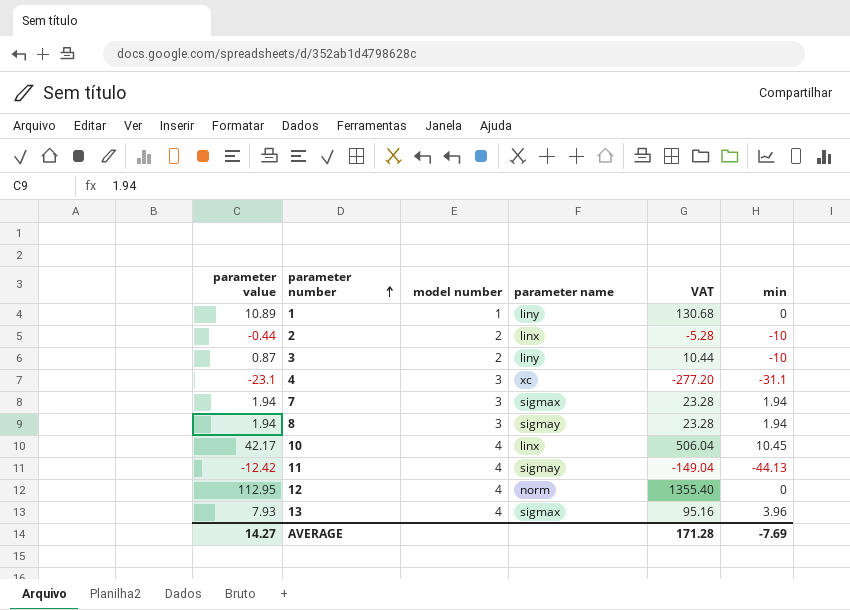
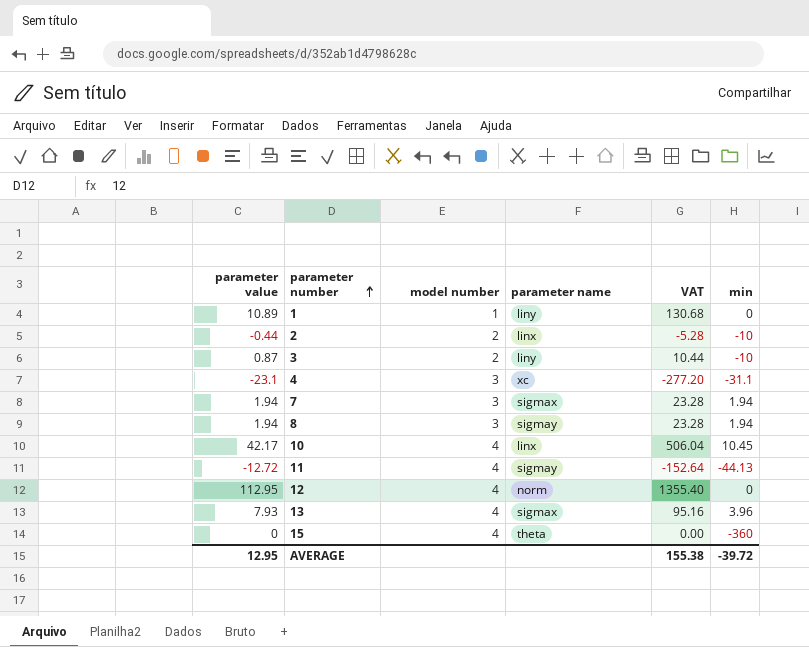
11 | parameter value: -12.42 -> -12.72
11 | VAT: -149.04 -> -152.64
row 15: none -> 0 | 4 | theta | 0.00 | -360
AVERAGE | parameter value: 14.27 -> 12.95
AVERAGE | VAT: 171.28 -> 155.38
AVERAGE | min: -7.69 -> -39.72

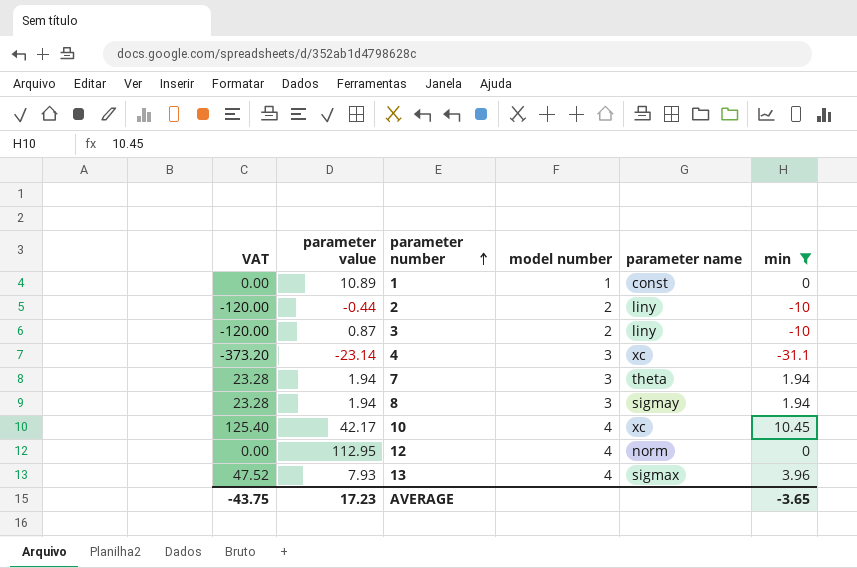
filter: none -> min >= -31.1
column VAT | formula: [parameter value] * 12 -> [min] * 12
column VAT | position: 5 -> 1
1 | parameter name: liny -> const
2 | parameter name: linx -> liny
4 | parameter value: -23.1 -> -23.14
7 | parameter name: sigmax -> theta
10 | parameter name: linx -> xc
AVERAGE | VAT: 155.38 -> -43.75
AVERAGE | parameter value: 12.95 -> 17.23
AVERAGE | min: -39.72 -> -3.65

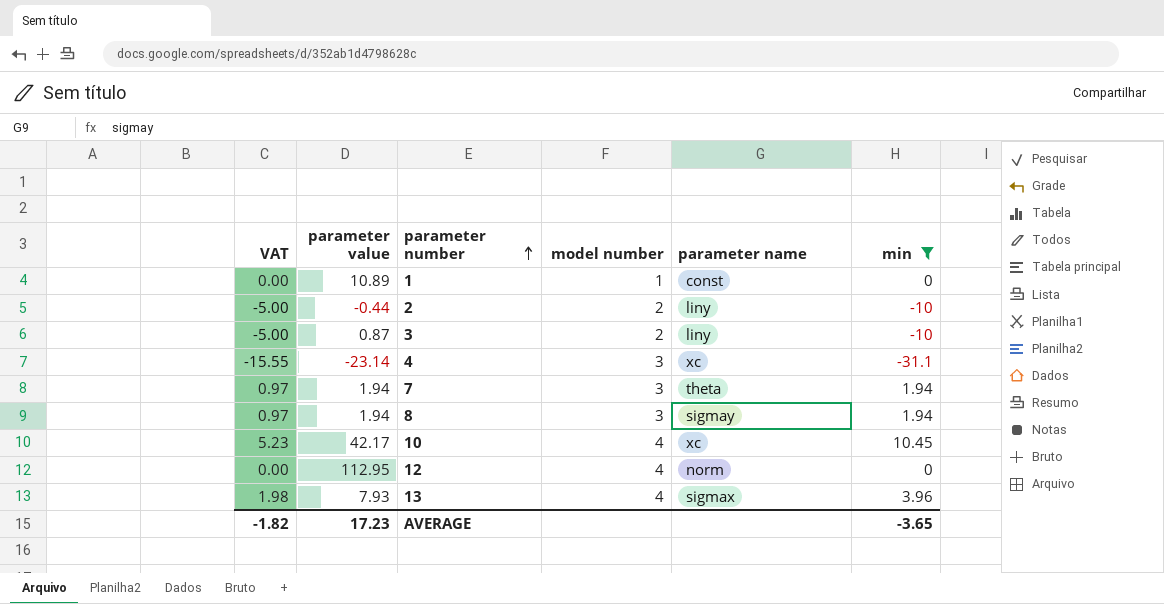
column VAT | formula: [min] * 12 -> [min] * 0.5
AVERAGE | VAT: -43.75 -> -1.82

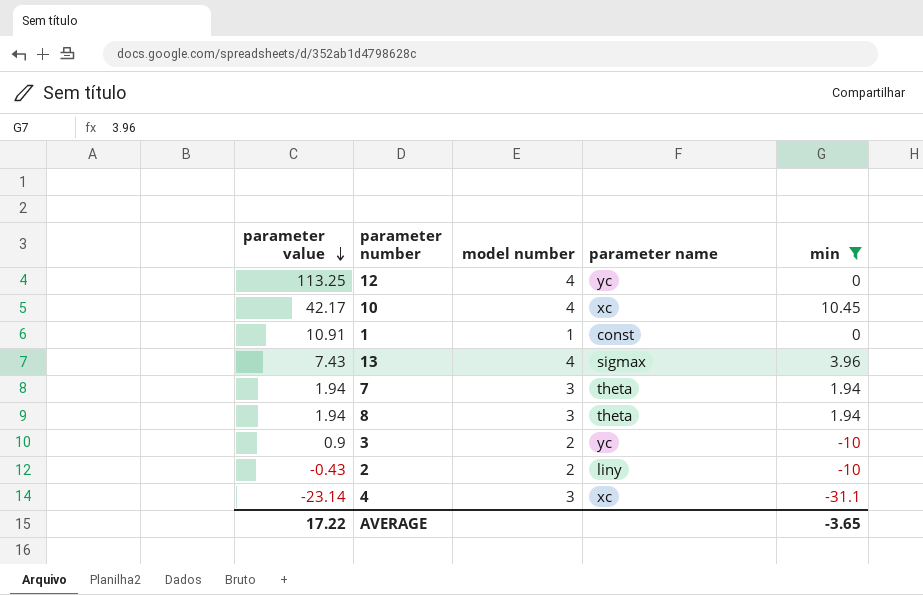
row order: parameter number ascending -> parameter value descending
column VAT | formula: [min] * 0.5 -> none
12 | parameter value: 112.95 -> 113.25
12 | parameter name: norm -> yc
1 | parameter value: 10.89 -> 10.91
13 | parameter value: 7.93 -> 7.43
8 | parameter name: sigmay -> theta
3 | parameter value: 0.87 -> 0.9
3 | parameter name: liny -> yc
2 | parameter value: -0.44 -> -0.43
AVERAGE | parameter value: 17.23 -> 17.22

